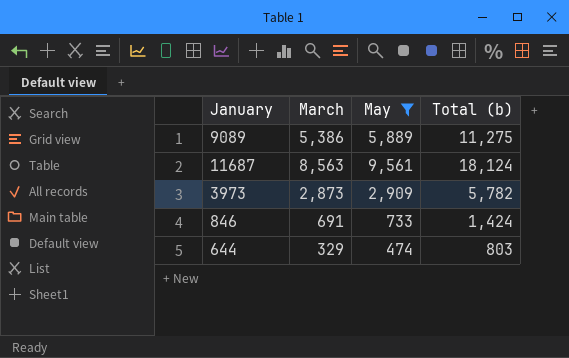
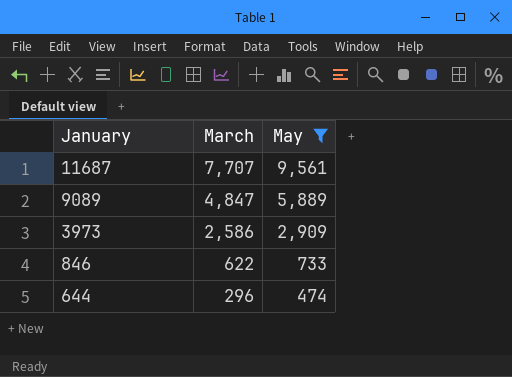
row order: none -> January descending
column Total (b) | formula: [March] + [May] -> none
11687 | March: 8,563 -> 7,707
9089 | March: 5,386 -> 4,847
3973 | March: 2,873 -> 2,586
846 | March: 691 -> 622
644 | March: 329 -> 296

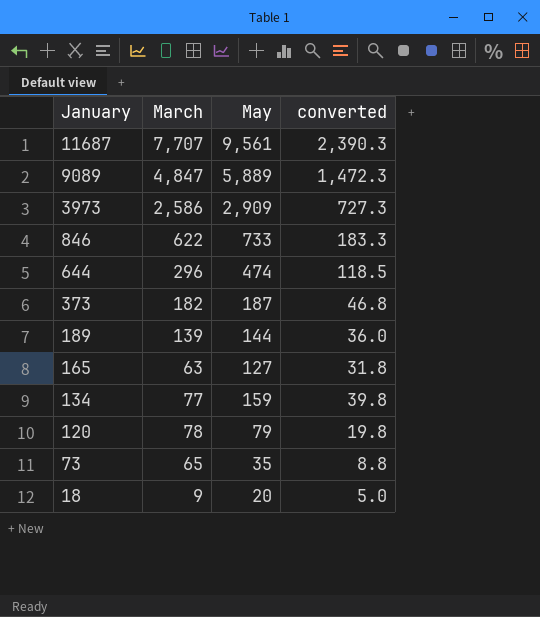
filter: May >= 474 -> none
column converted | formula: none -> [May] * 0.25

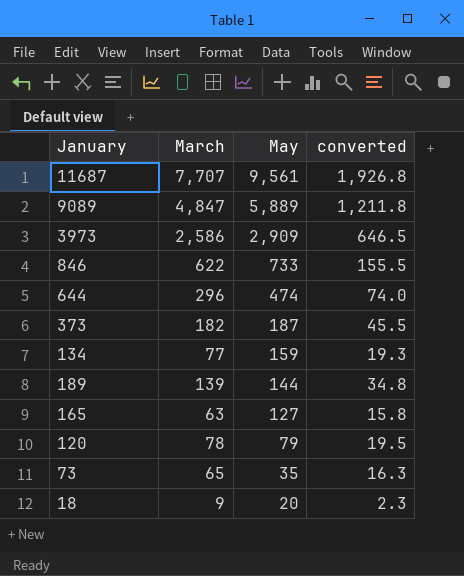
row order: January descending -> May descending
column converted | formula: [May] * 0.25 -> [March] * 0.25

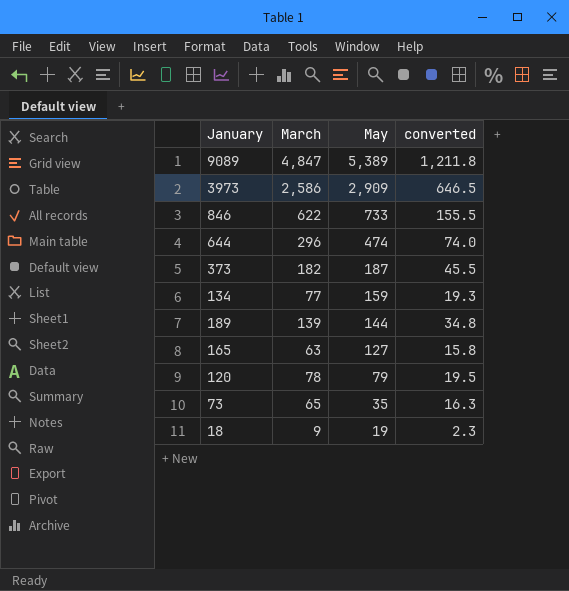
row 11687: 7,707 | 9,561 | 1,926.8 -> none
9089 | May: 5,889 -> 5,389
18 | May: 20 -> 19

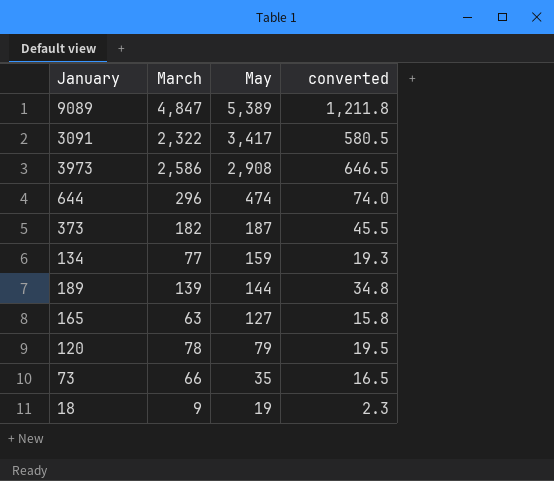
row 846: 622 | 733 | 155.5 -> none
row 3091: none -> 2,322 | 3,417 | 580.5
3973 | May: 2,909 -> 2,908
73 | March: 65 -> 66
73 | converted: 16.3 -> 16.5

